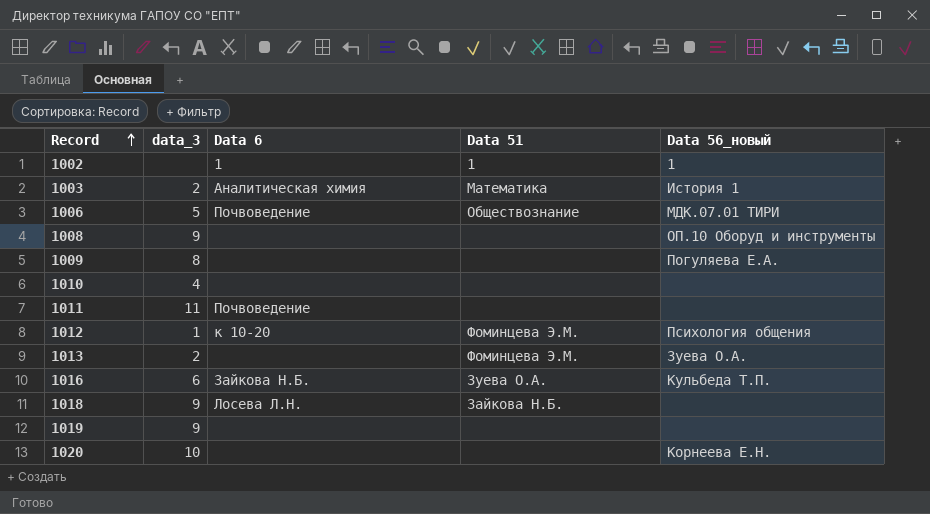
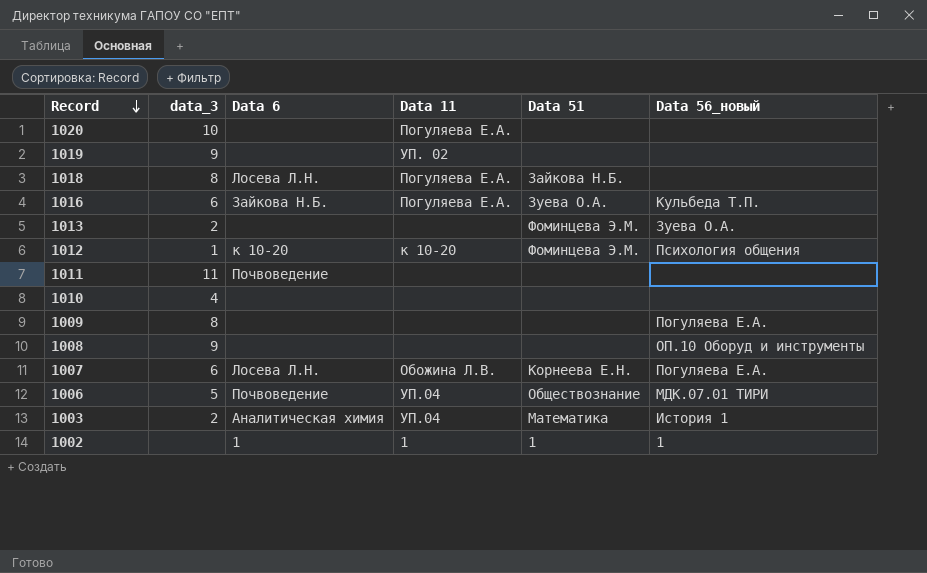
row order: Record ascending -> Record descending
column Data 11 | position: none -> 4
1020 | Data 56_новый: Корнеева Е.Н. -> none
1018 | data_3: 9 -> 8
row 1007: none -> 6 | Лосева Л.Н. | Обожина Л.В. | Корнеева Е.Н. | Погуляева Е.А.

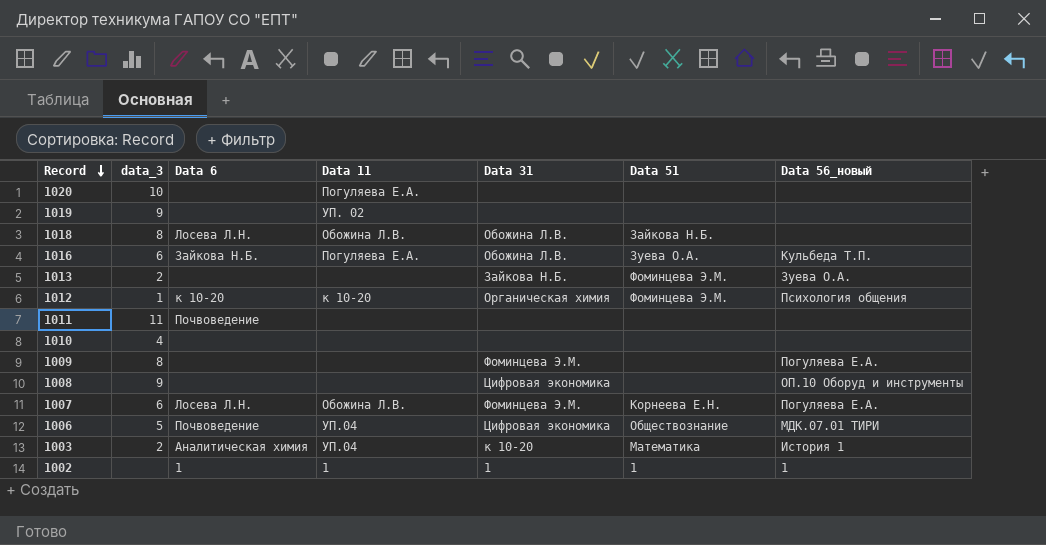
column Data 31 | position: none -> 5
1018 | Data 11: Погуляева Е.А. -> Обожина Л.В.

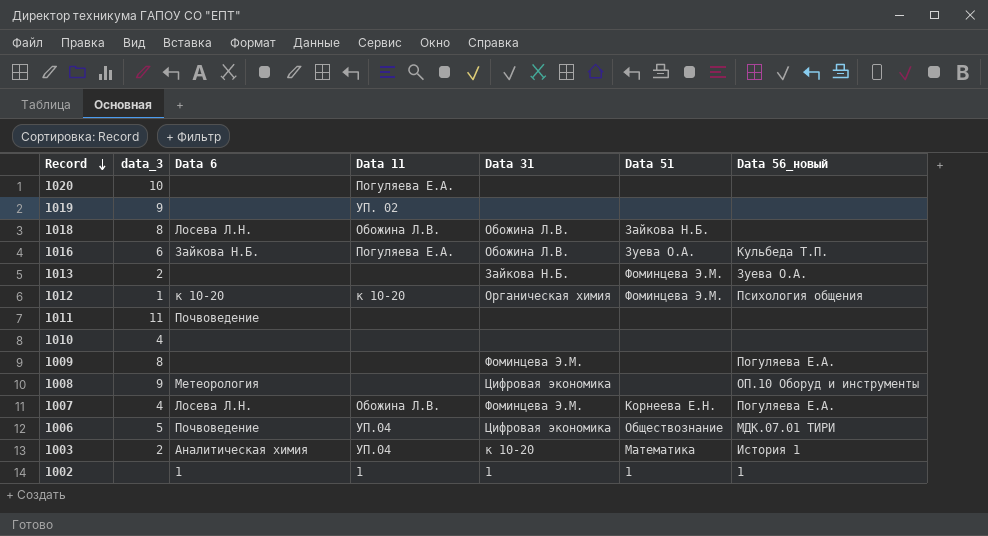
1008 | Data 6: none -> Метеорология
1007 | data_3: 6 -> 4

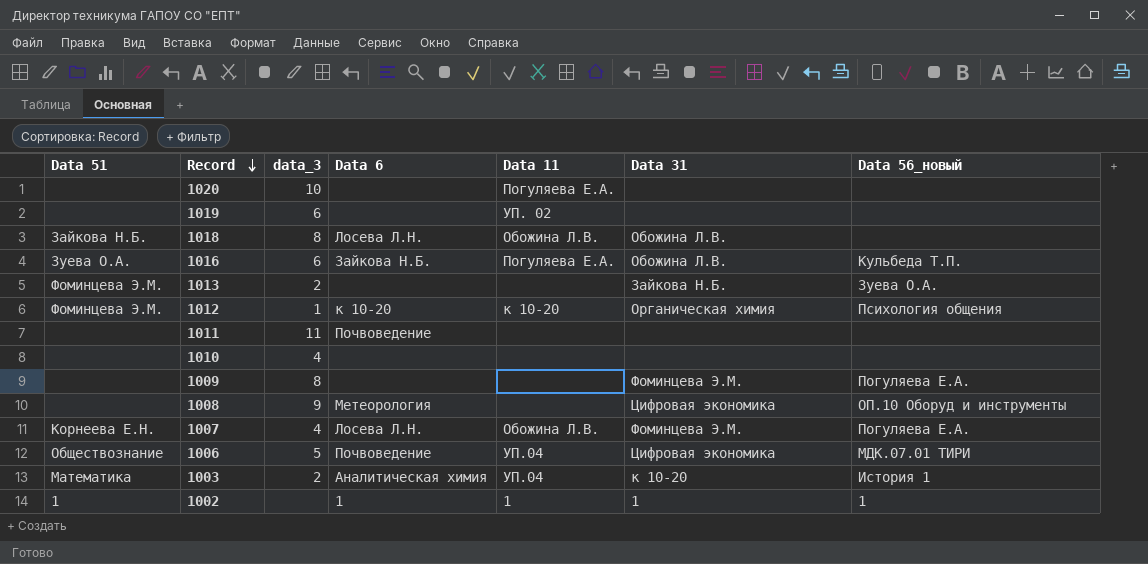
column Data 51 | position: 6 -> 1
1019 | data_3: 9 -> 6

